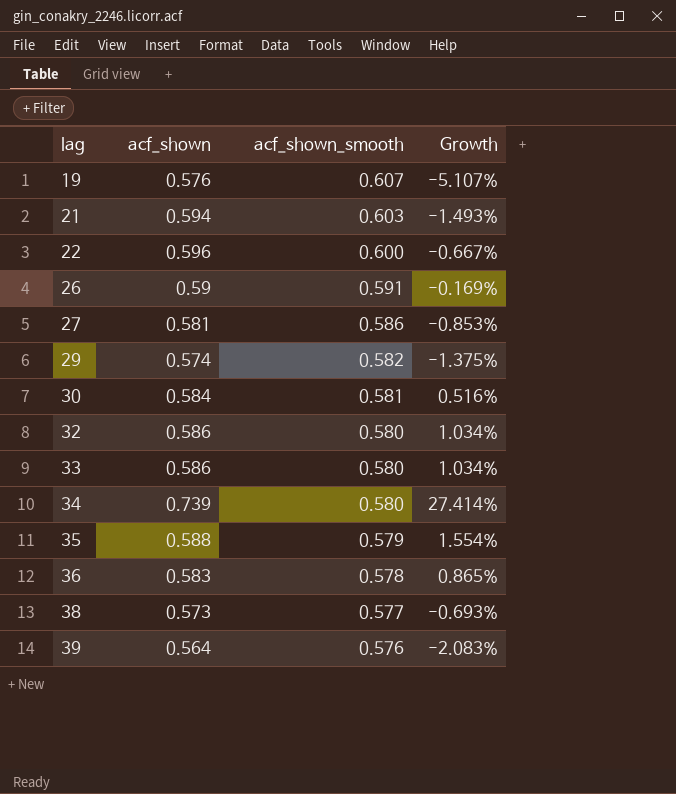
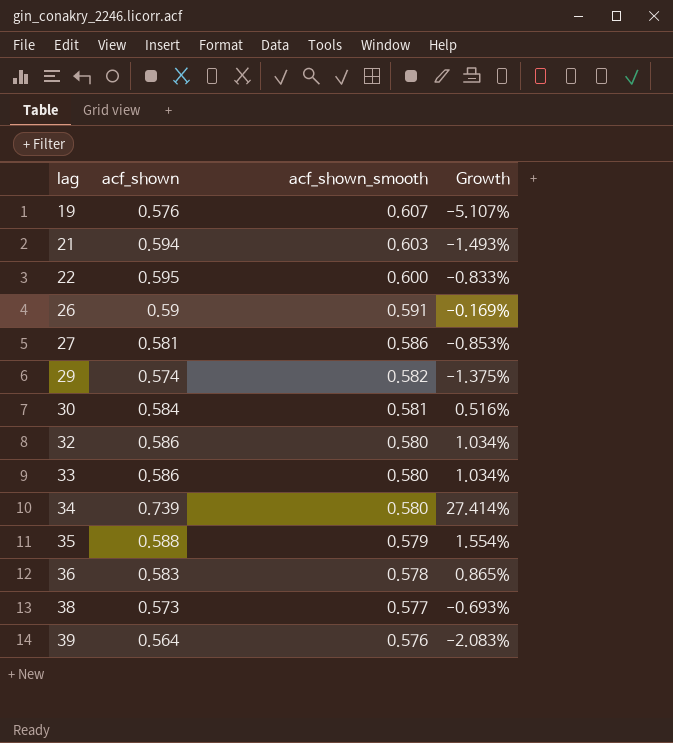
22 | acf_shown: 0.596 -> 0.595
22 | Growth: -0.667% -> -0.833%

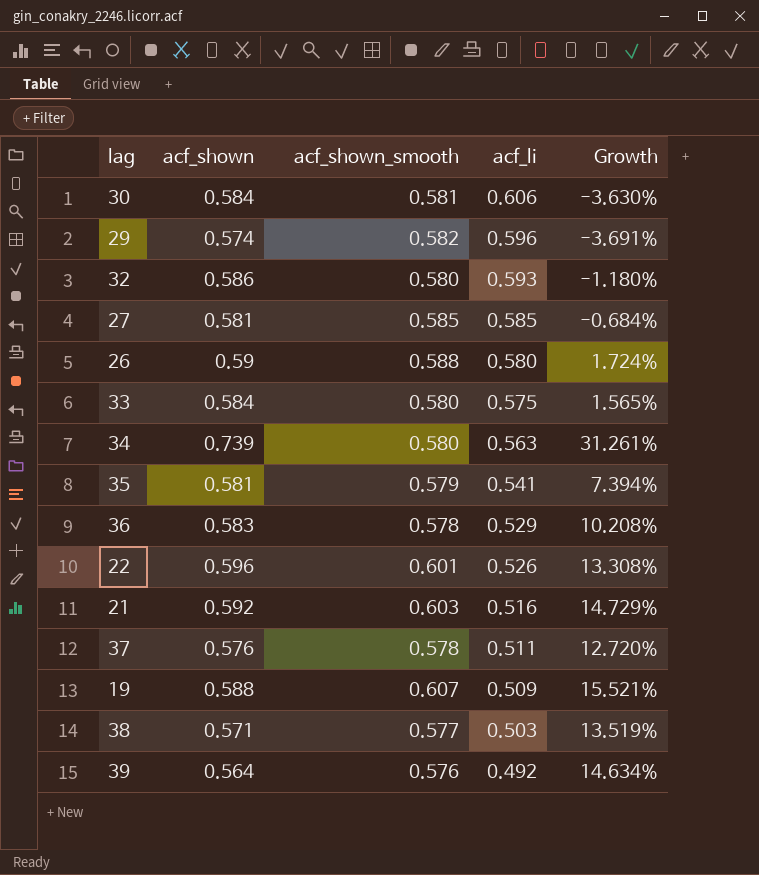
row order: lag ascending -> acf_li descending
column acf_li | position: none -> 4
column Growth | formula: ([acf_shown] - [acf_shown_smooth]) / [acf_shown_smooth] -> ([acf_shown] - [acf_li]) / [acf_li]
27 | acf_shown_smooth: 0.586 -> 0.585
26 | acf_shown_smooth: 0.591 -> 0.588
33 | acf_shown: 0.586 -> 0.584
35 | acf_shown: 0.588 -> 0.581
22 | acf_shown: 0.595 -> 0.596
22 | acf_shown_smooth: 0.600 -> 0.601
21 | acf_shown: 0.594 -> 0.592
row 37: none -> 0.576 | 0.578 | 0.511 | 12.720%
19 | acf_shown: 0.576 -> 0.588
38 | acf_shown: 0.573 -> 0.571

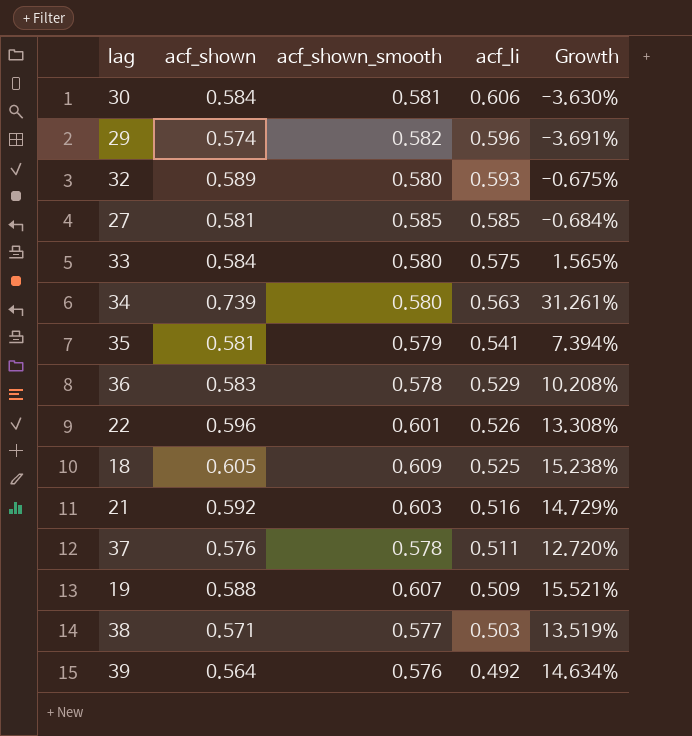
row 26: 0.59 | 0.588 | 0.580 | 1.724% -> none
32 | acf_shown: 0.586 -> 0.589
32 | Growth: -1.180% -> -0.675%
row 18: none -> 0.605 | 0.609 | 0.525 | 15.238%

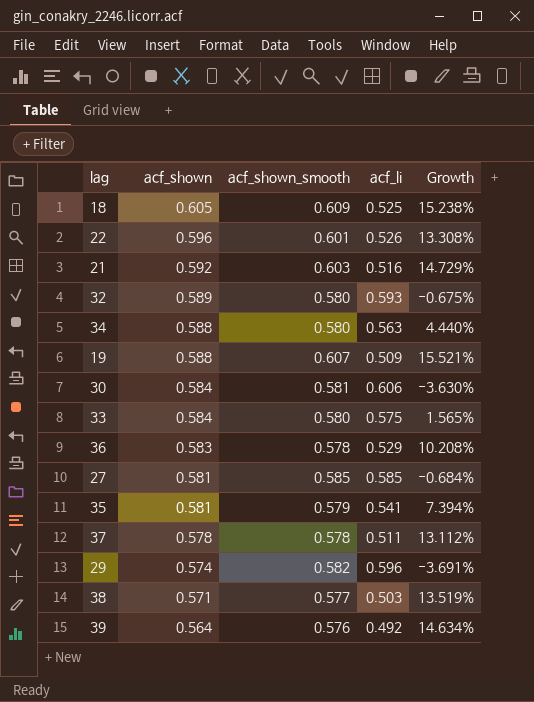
row order: acf_li descending -> acf_shown descending
34 | acf_shown: 0.739 -> 0.588
34 | Growth: 31.261% -> 4.440%
37 | acf_shown: 0.576 -> 0.578
37 | Growth: 12.720% -> 13.112%

